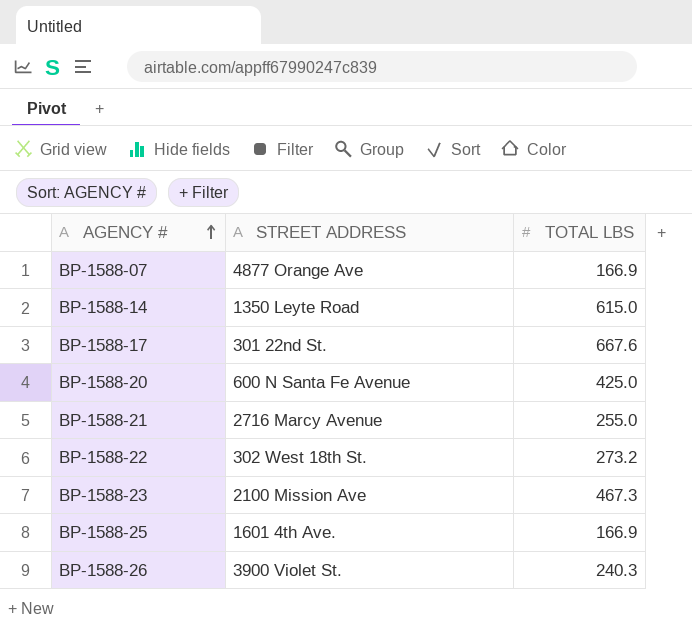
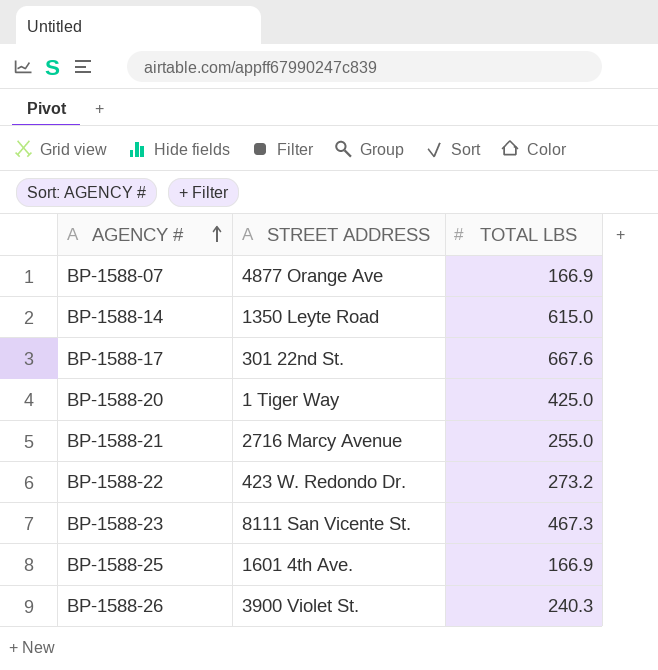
BP-1588-20 | STREET ADDRESS: 600 N Santa Fe Avenue -> 1 Tiger Way
BP-1588-22 | STREET ADDRESS: 302 West 18th St. -> 423 W. Redondo Dr.
BP-1588-23 | STREET ADDRESS: 2100 Mission Ave -> 8111 San Vicente St.

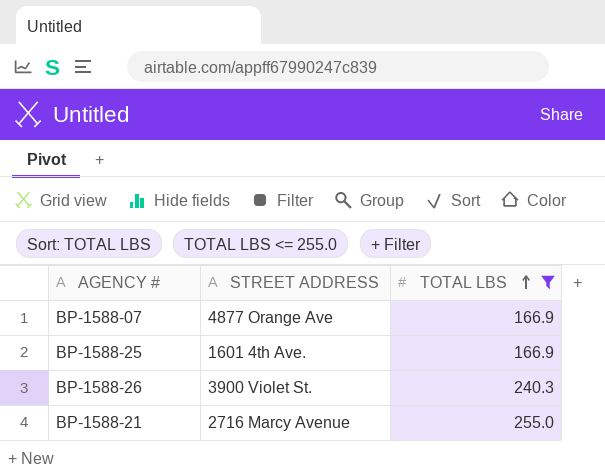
filter: none -> TOTAL LBS <= 255.0
row order: AGENCY # ascending -> TOTAL LBS ascending

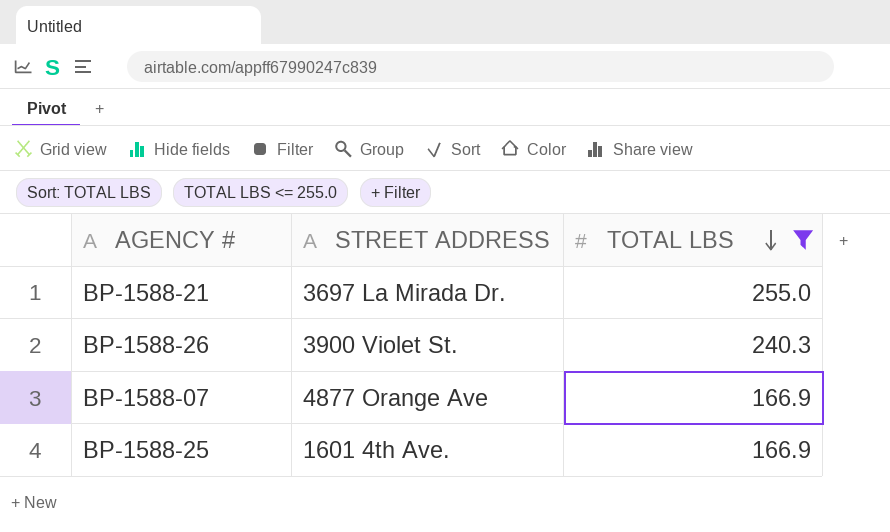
row order: TOTAL LBS ascending -> TOTAL LBS descending
BP-1588-21 | STREET ADDRESS: 2716 Marcy Avenue -> 3697 La Mirada Dr.

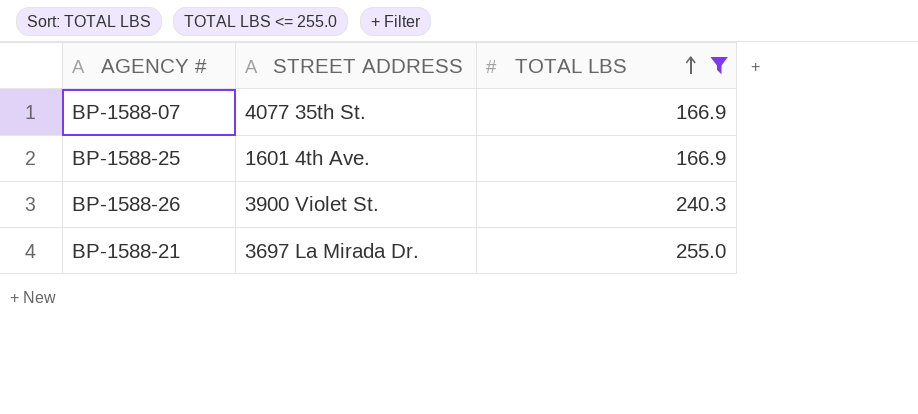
row order: TOTAL LBS descending -> TOTAL LBS ascending
BP-1588-07 | STREET ADDRESS: 4877 Orange Ave -> 4077 35th St.

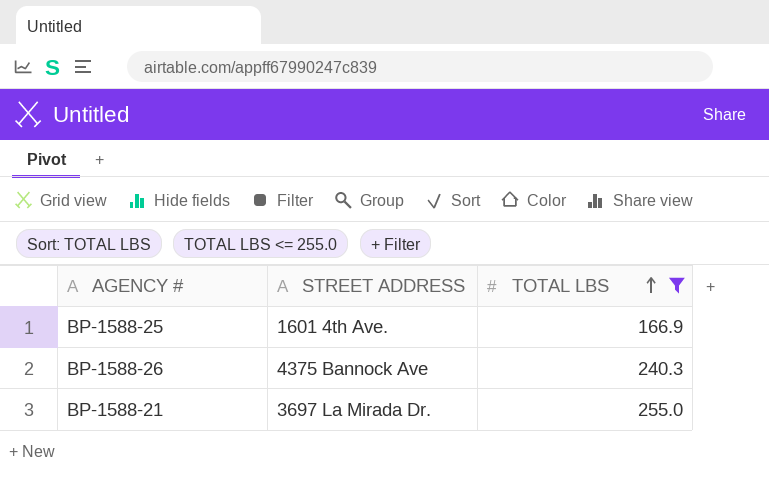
row BP-1588-07: 4077 35th St. | 166.9 -> none
BP-1588-26 | STREET ADDRESS: 3900 Violet St. -> 4375 Bannock Ave

